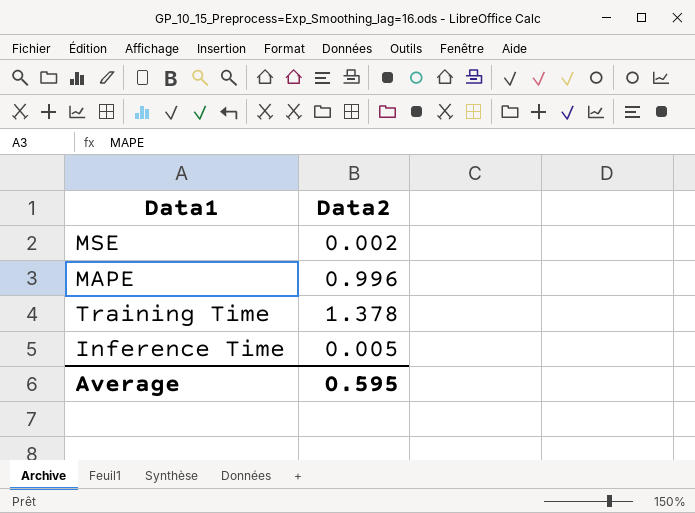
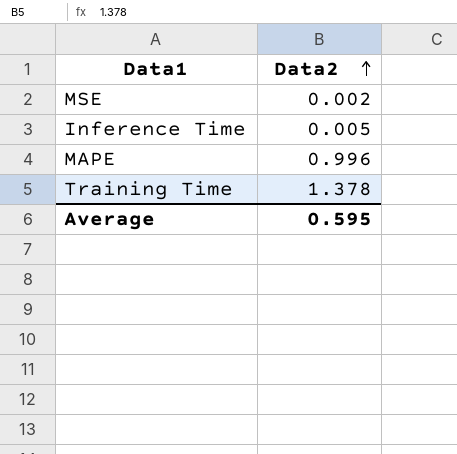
row order: none -> Data2 ascending

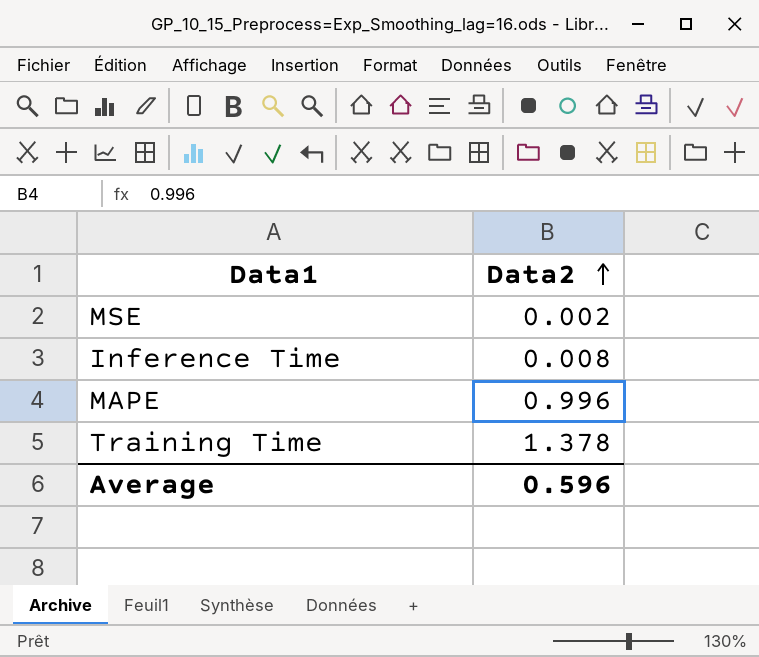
Inference Time | Data2: 0.005 -> 0.008
Average | Data2: 0.595 -> 0.596

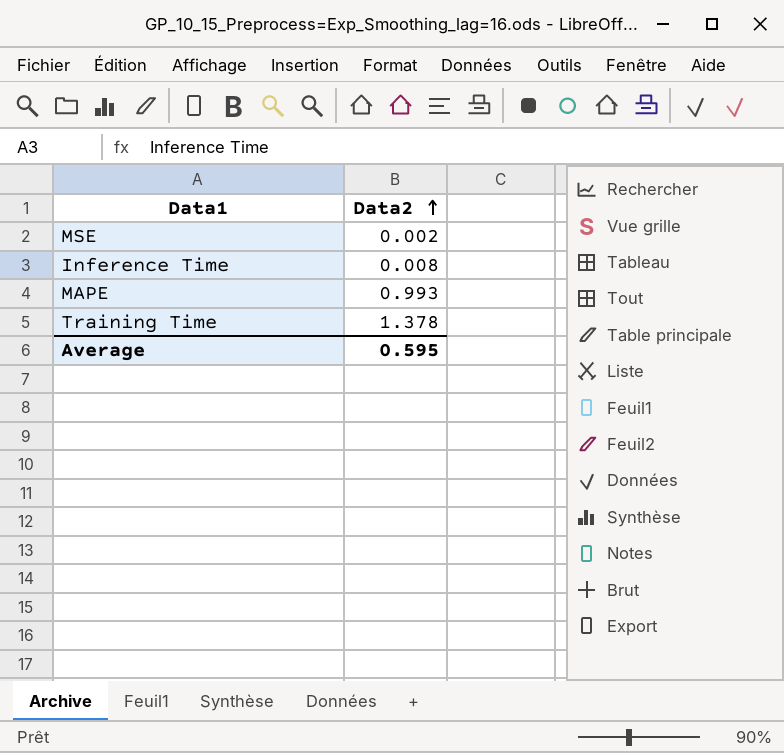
MAPE | Data2: 0.996 -> 0.993
Average | Data2: 0.596 -> 0.595

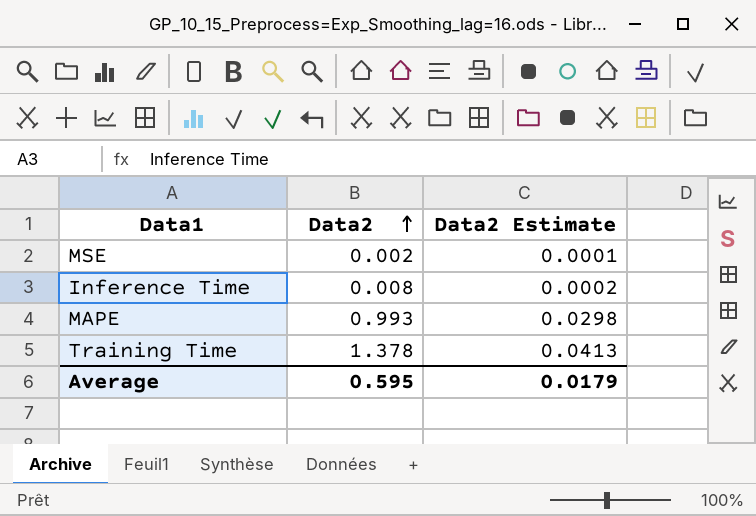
column Data2 Estimate | formula: none -> [Data2] * 0.03

